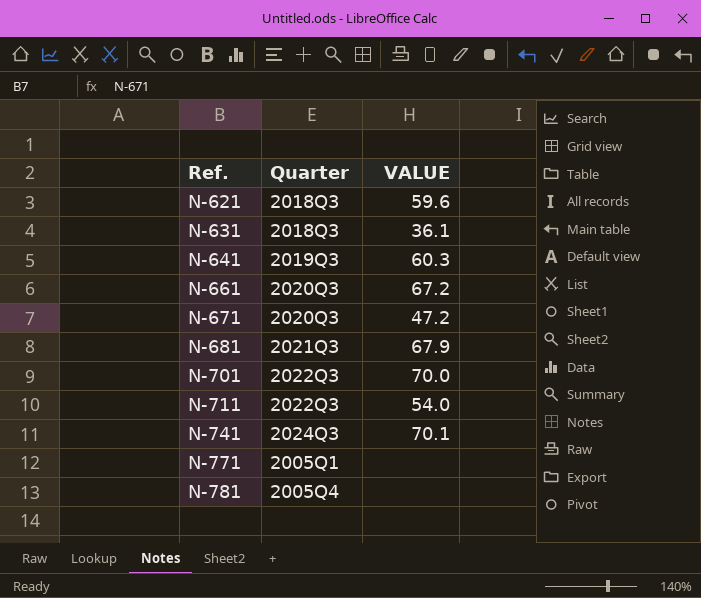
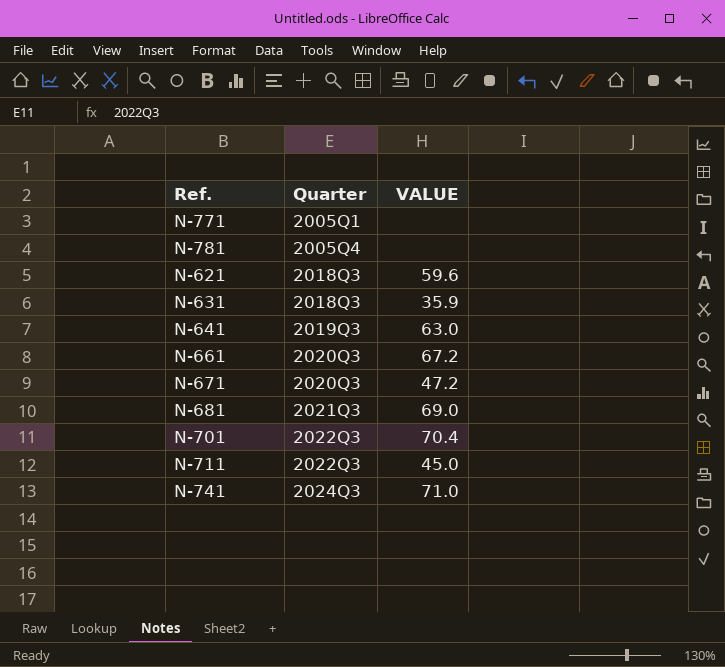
row order: Ref. ascending -> Quarter ascending
N-631 | VALUE: 36.1 -> 35.9
N-641 | VALUE: 60.3 -> 63.0
N-681 | VALUE: 67.9 -> 69.0
N-701 | VALUE: 70.0 -> 70.4
N-711 | VALUE: 54.0 -> 45.0
N-741 | VALUE: 70.1 -> 71.0

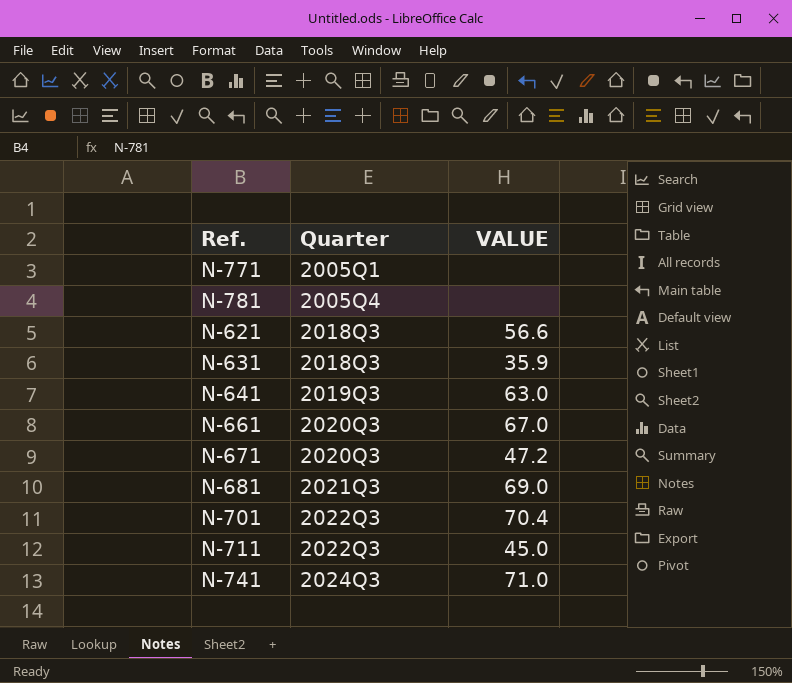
N-621 | VALUE: 59.6 -> 56.6
N-661 | VALUE: 67.2 -> 67.0

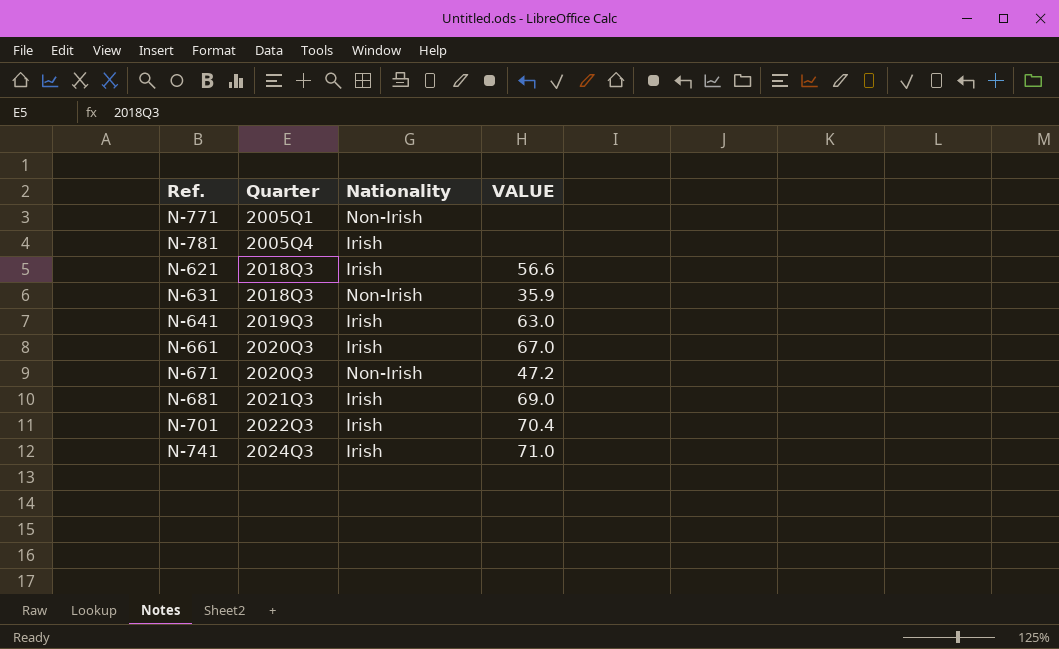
column Nationality | position: none -> 3
row N-711: 2022Q3 | 45.0 -> none

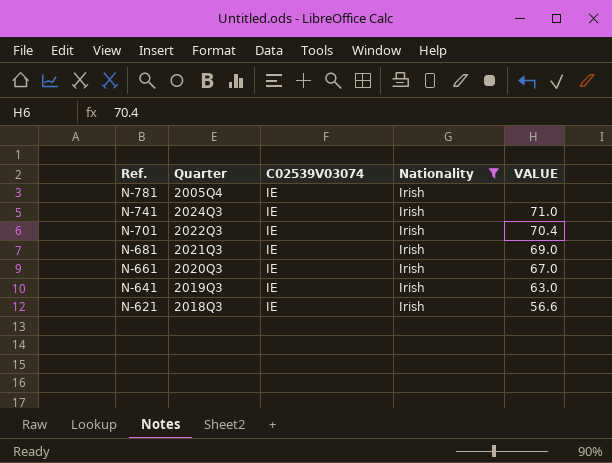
filter: none -> Nationality = Irish
row order: Quarter ascending -> Ref. descending
column C02539V03074 | position: none -> 3

